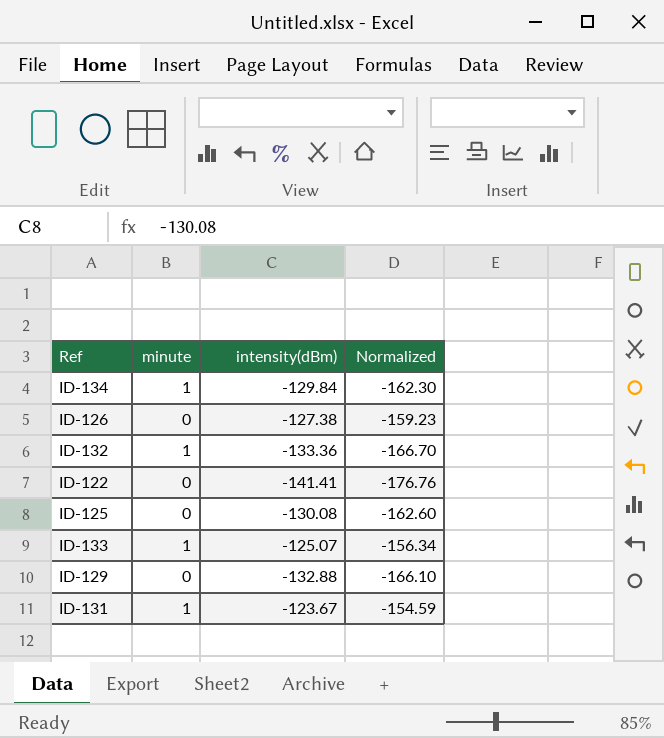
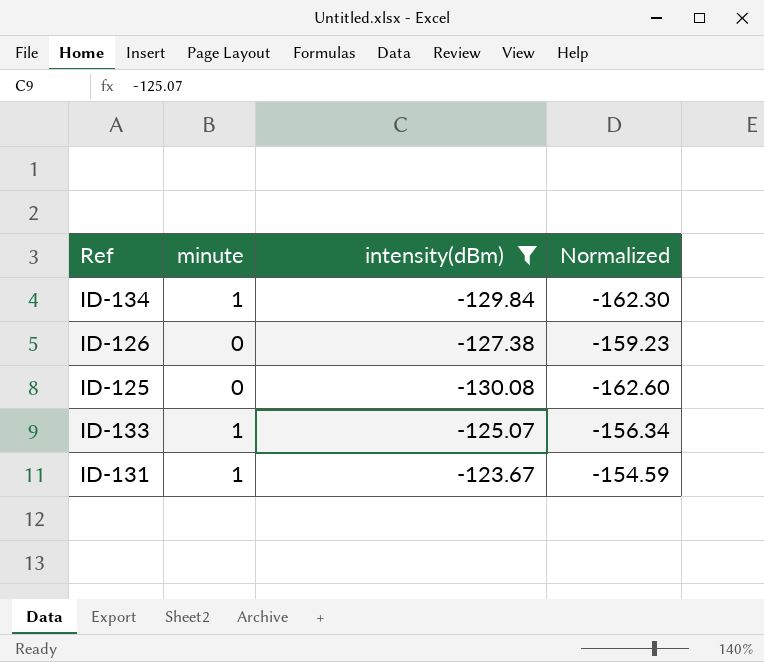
filter: none -> intensity(dBm) >= -130.08

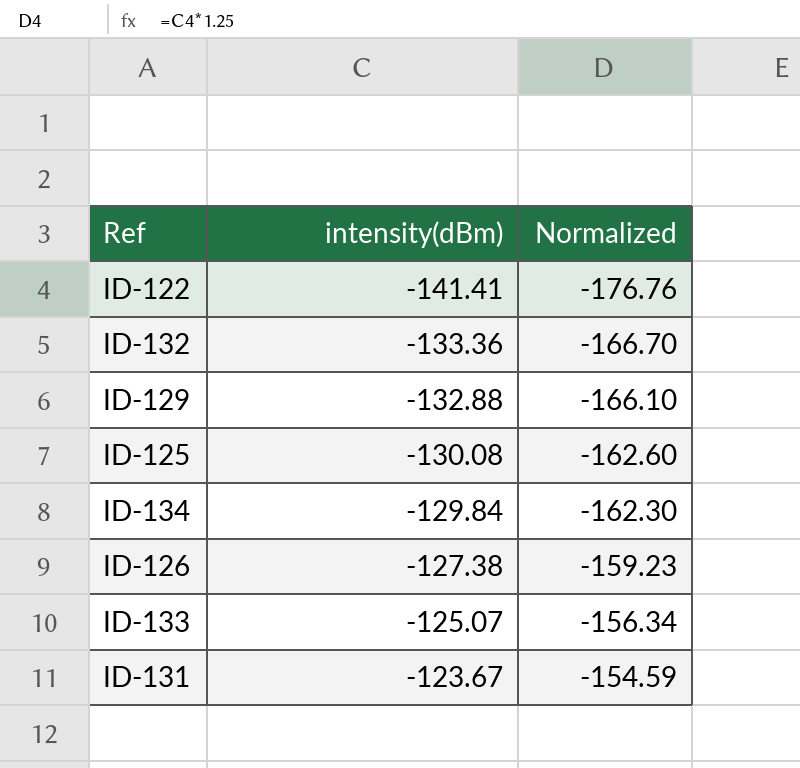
filter: intensity(dBm) >= -130.08 -> none
row order: none -> intensity(dBm) ascending
column minute | position: 2 -> none

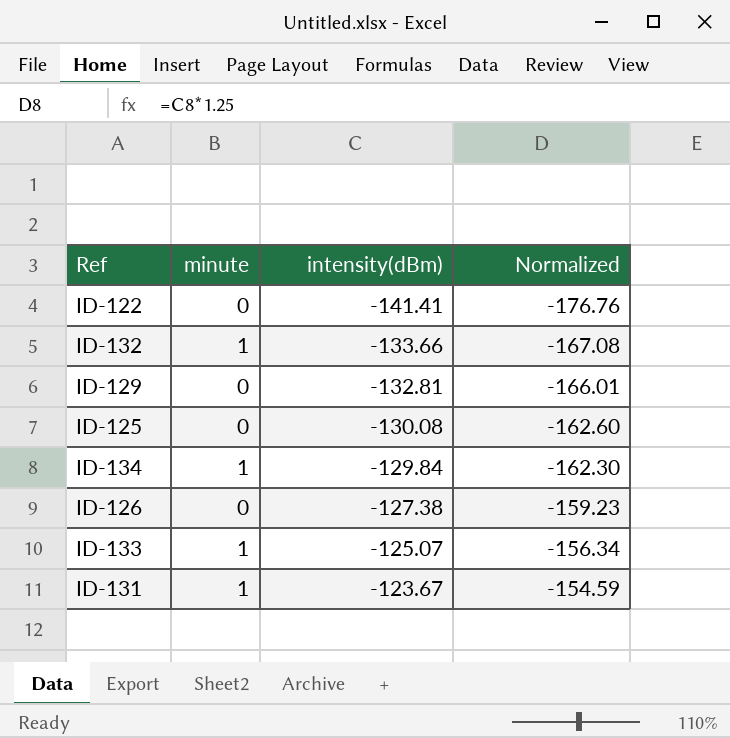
column minute | position: none -> 2
ID-132 | intensity(dBm): -133.36 -> -133.66
ID-132 | Normalized: -166.70 -> -167.08
ID-129 | intensity(dBm): -132.88 -> -132.81
ID-129 | Normalized: -166.10 -> -166.01

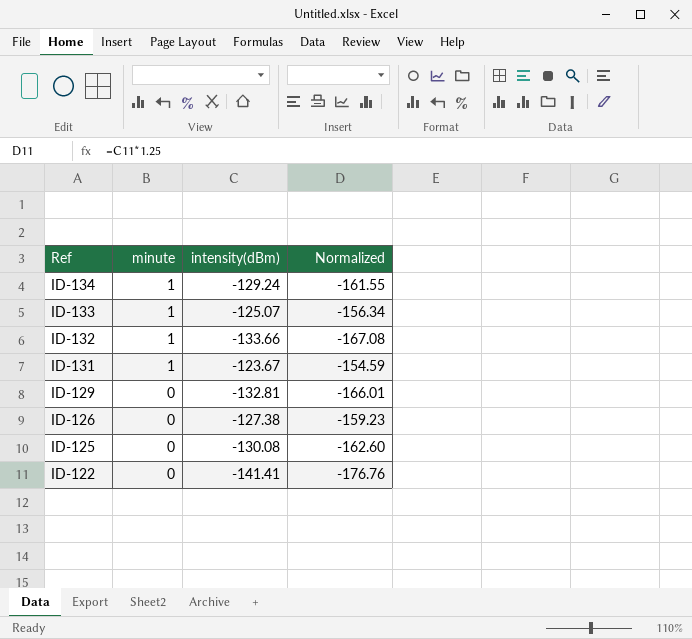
row order: intensity(dBm) ascending -> Ref descending
ID-134 | intensity(dBm): -129.84 -> -129.24
ID-134 | Normalized: -162.30 -> -161.55

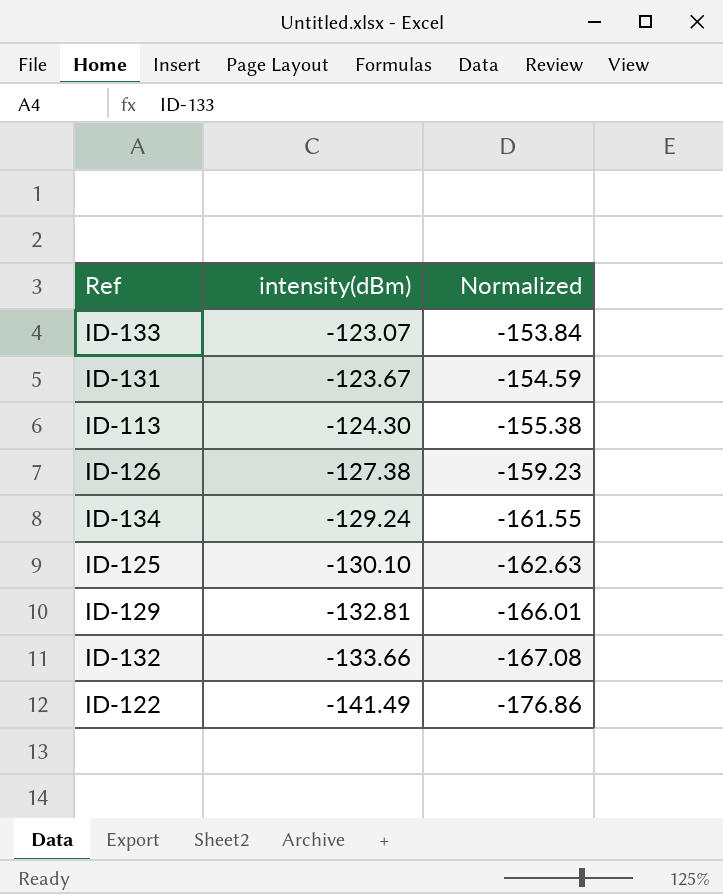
row order: Ref descending -> intensity(dBm) descending
column minute | position: 2 -> none
ID-133 | intensity(dBm): -125.07 -> -123.07
ID-133 | Normalized: -156.34 -> -153.84
row ID-113: none -> -124.30 | -155.38
ID-125 | intensity(dBm): -130.08 -> -130.10
ID-125 | Normalized: -162.60 -> -162.63
ID-122 | intensity(dBm): -141.41 -> -141.49
ID-122 | Normalized: -176.76 -> -176.86

